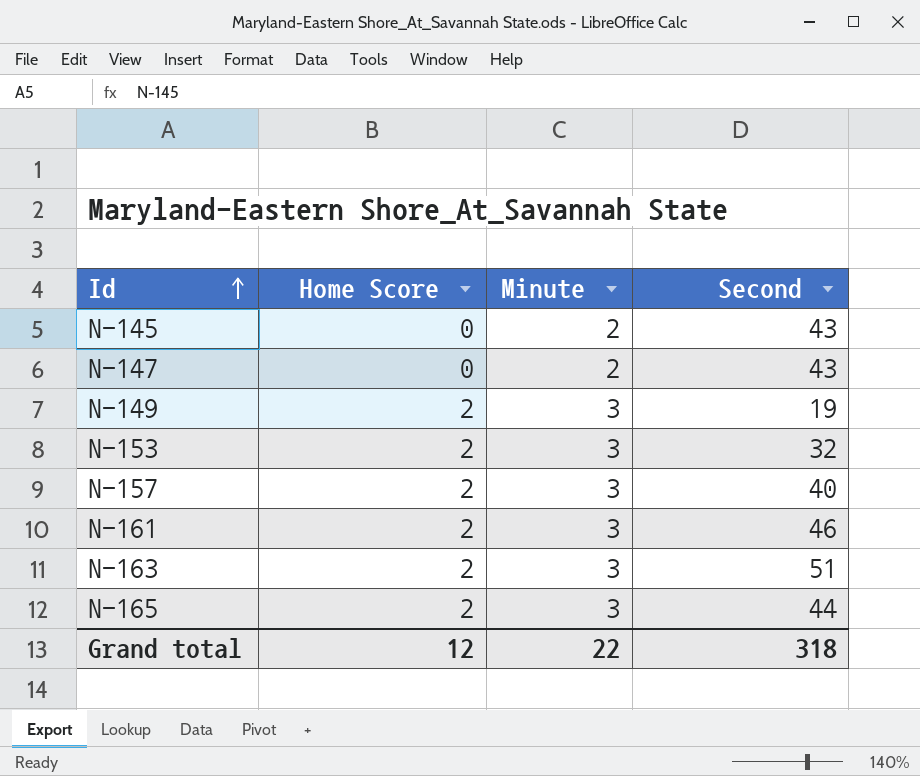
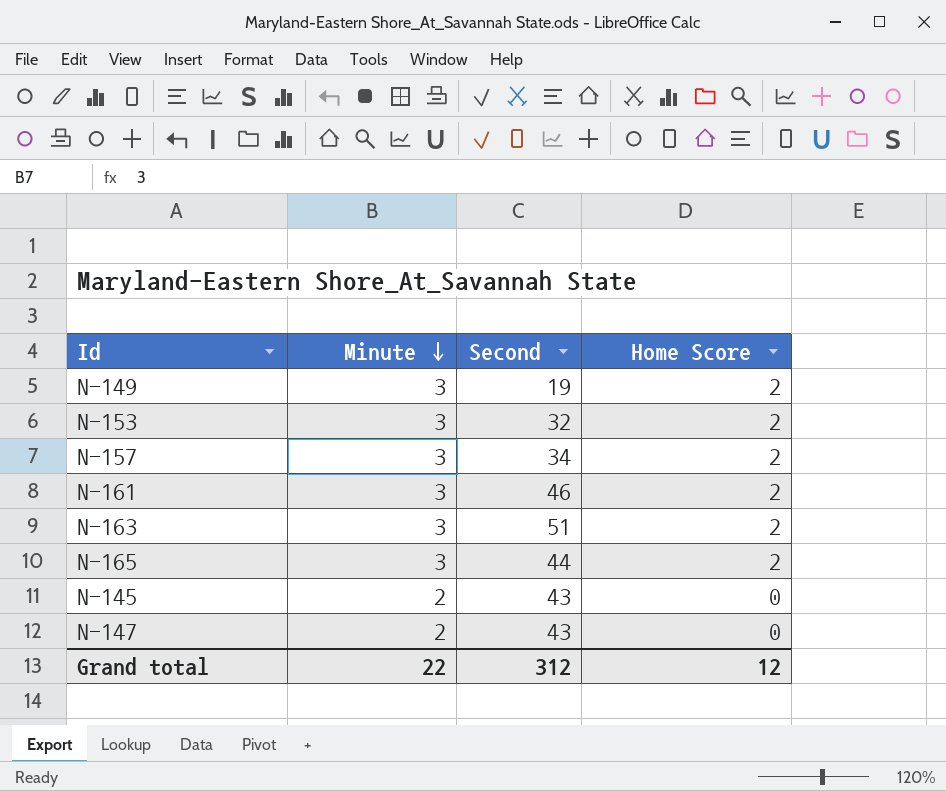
row order: Id ascending -> Minute descending
column Home Score | position: 2 -> 4
N-157 | Second: 40 -> 34
Grand total | Second: 318 -> 312

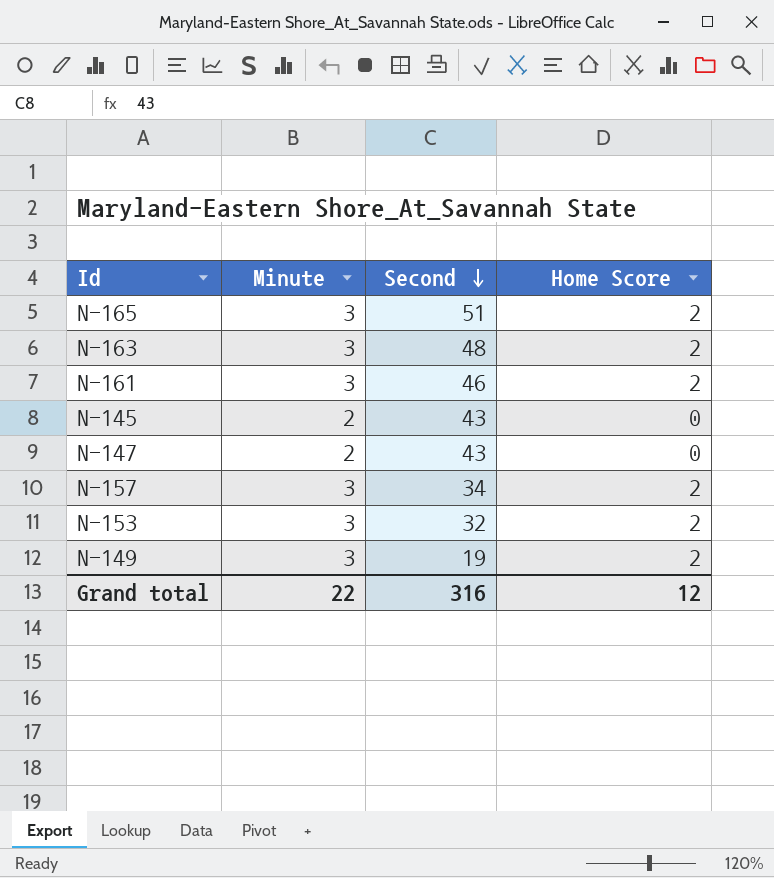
row order: Minute descending -> Second descending
N-165 | Second: 44 -> 51
N-163 | Second: 51 -> 48
Grand total | Second: 312 -> 316

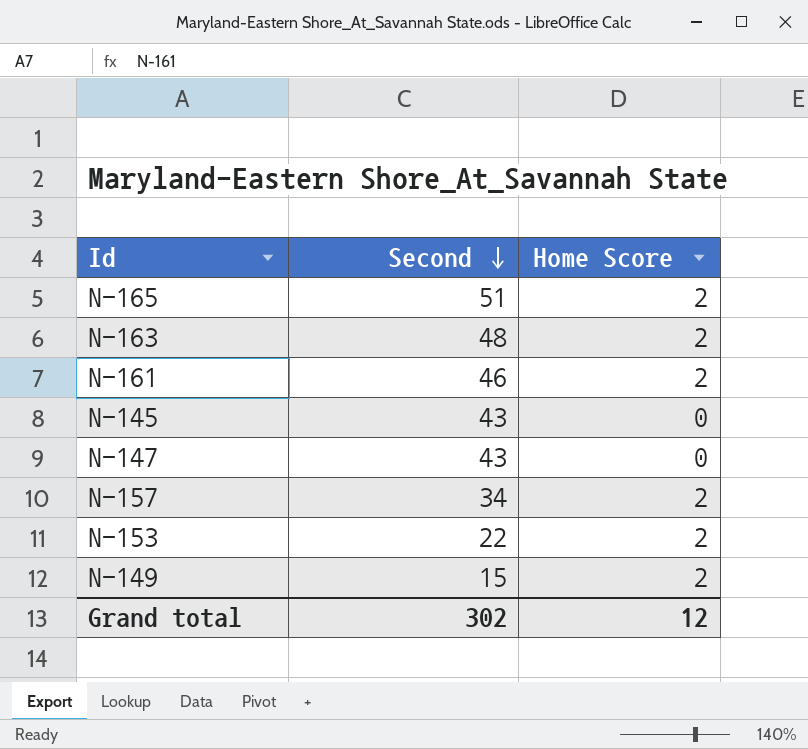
column Minute | position: 2 -> none
N-153 | Second: 32 -> 22
N-149 | Second: 19 -> 15
Grand total | Second: 316 -> 302

